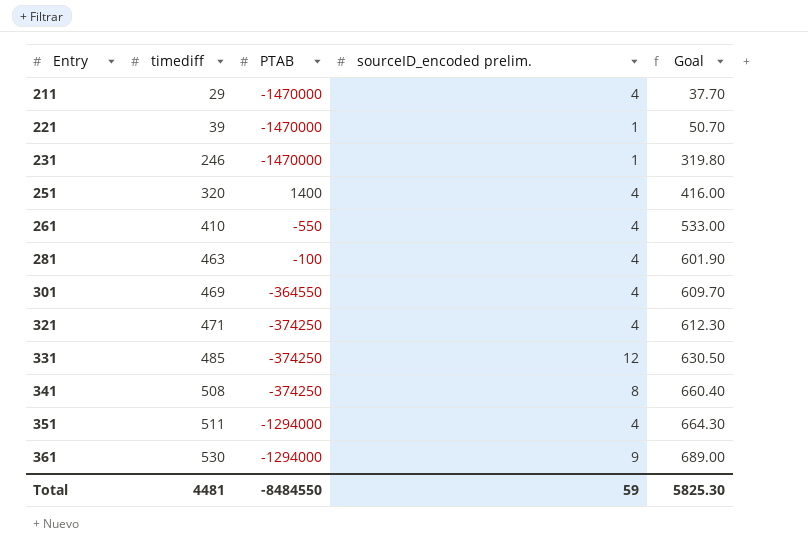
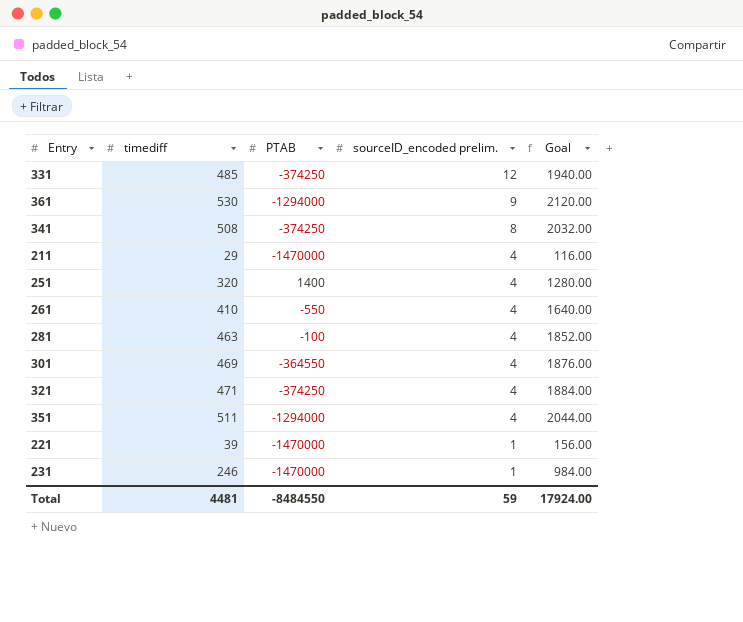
row order: Entry ascending -> sourceID_encoded prelim. descending
column Goal | formula: [timediff] * 1.3 -> [timediff] * 4
Total | Goal: 5825.30 -> 17924.00

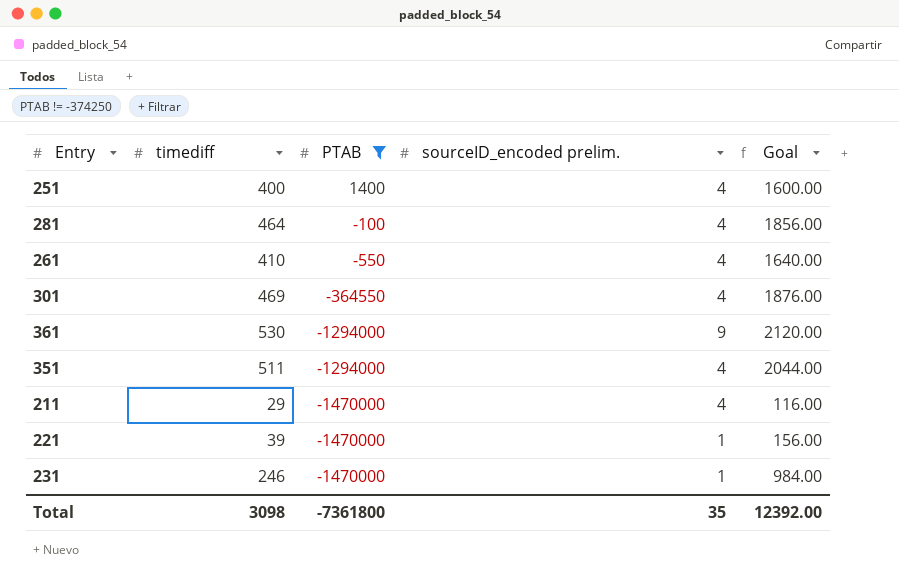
filter: none -> PTAB != -374250
row order: sourceID_encoded prelim. descending -> PTAB descending
251 | timediff: 320 -> 400
251 | Goal: 1280.00 -> 1600.00
281 | timediff: 463 -> 464
281 | Goal: 1852.00 -> 1856.00
Total | timediff: 4481 -> 3098
Total | PTAB: -8484550 -> -7361800
Total | sourceID_encoded prelim.: 59 -> 35
Total | Goal: 17924.00 -> 12392.00

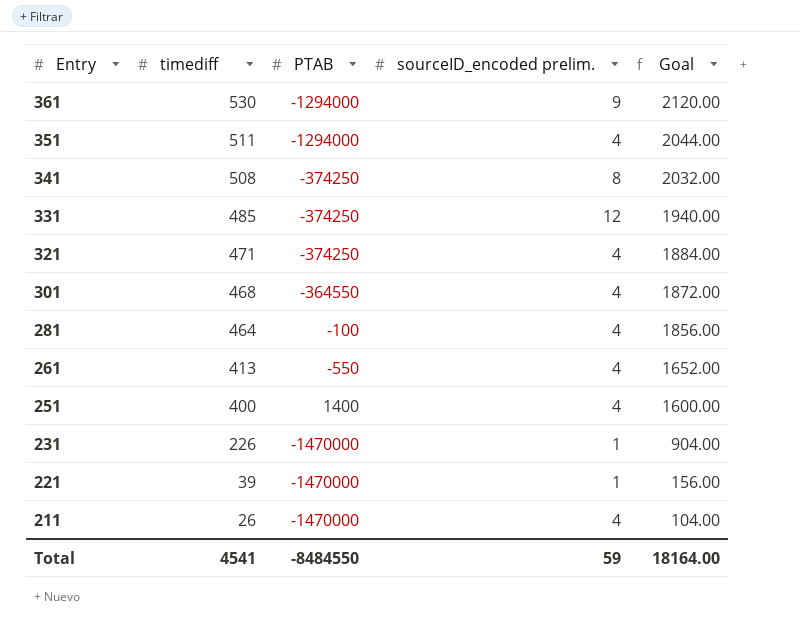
filter: PTAB != -374250 -> none
row order: PTAB descending -> Entry descending
301 | timediff: 469 -> 468
301 | Goal: 1876.00 -> 1872.00
261 | timediff: 410 -> 413
261 | Goal: 1640.00 -> 1652.00
231 | timediff: 246 -> 226
231 | Goal: 984.00 -> 904.00
211 | timediff: 29 -> 26
211 | Goal: 116.00 -> 104.00
Total | timediff: 3098 -> 4541
Total | PTAB: -7361800 -> -8484550
Total | sourceID_encoded prelim.: 35 -> 59
Total | Goal: 12392.00 -> 18164.00

